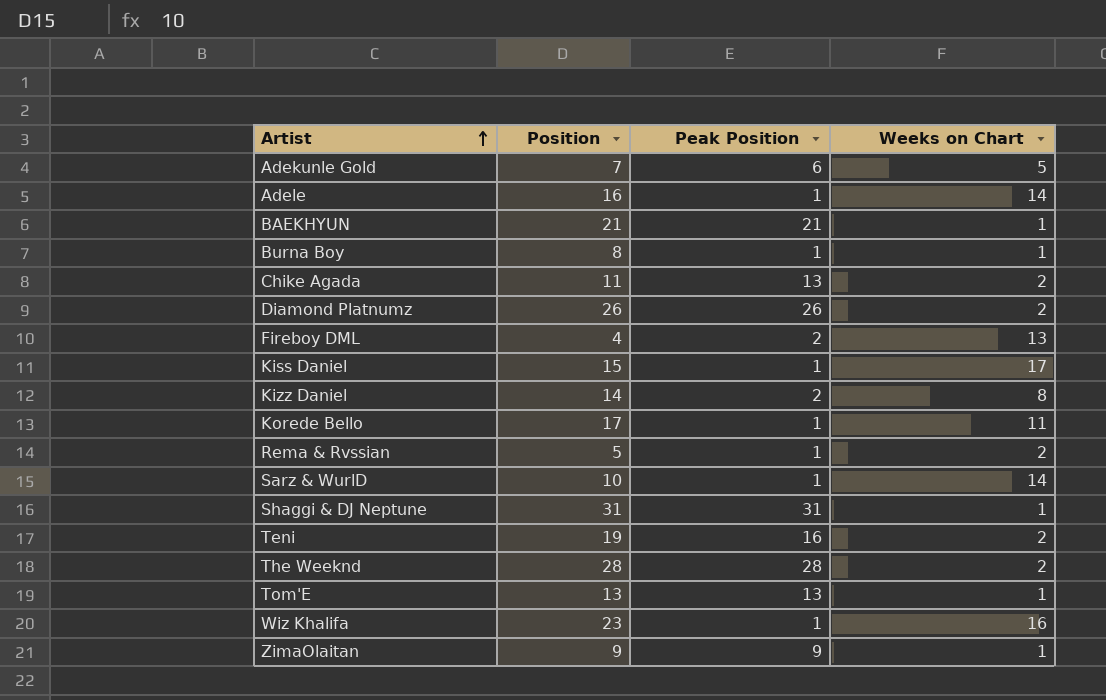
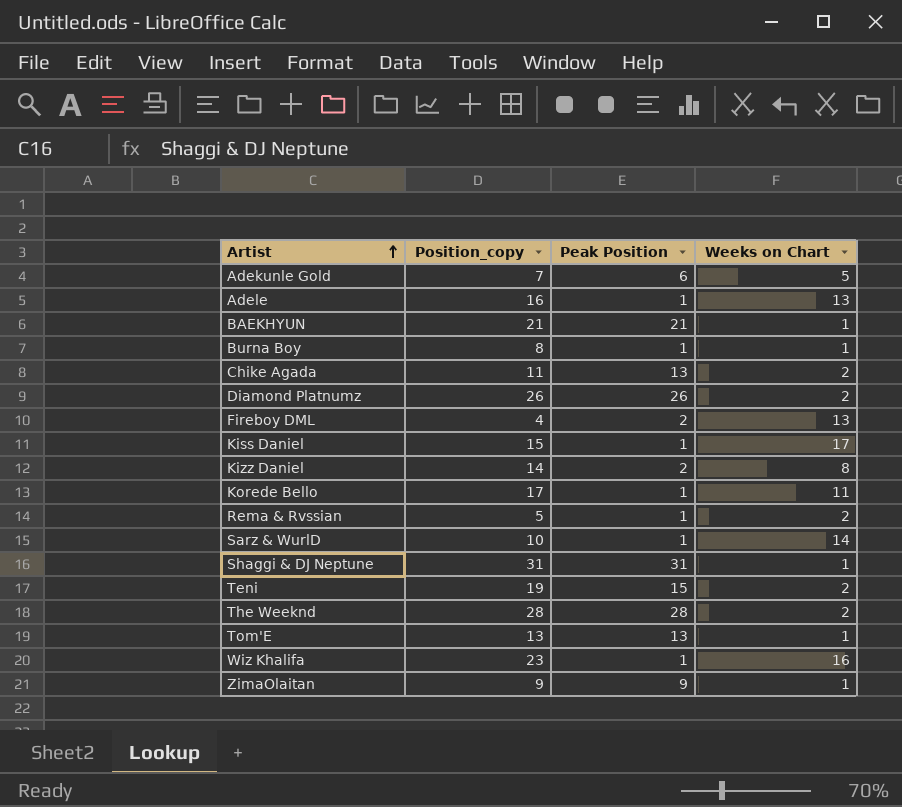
column name: Position -> Position_copy
Adele | Weeks on Chart: 14 -> 13
Teni | Peak Position: 16 -> 15

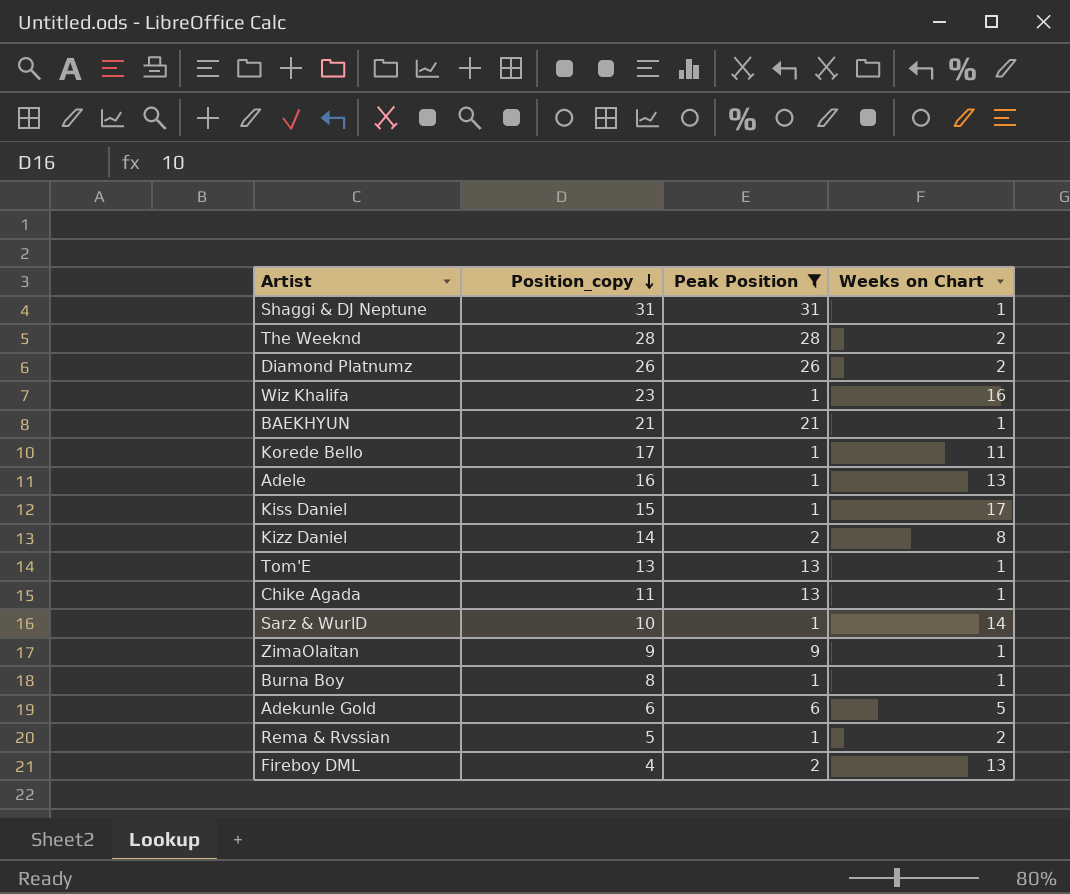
filter: none -> Peak Position != 15
row order: Artist ascending -> Position_copy descending
Chike Agada | Weeks on Chart: 2 -> 1
Adekunle Gold | Position_copy: 7 -> 6

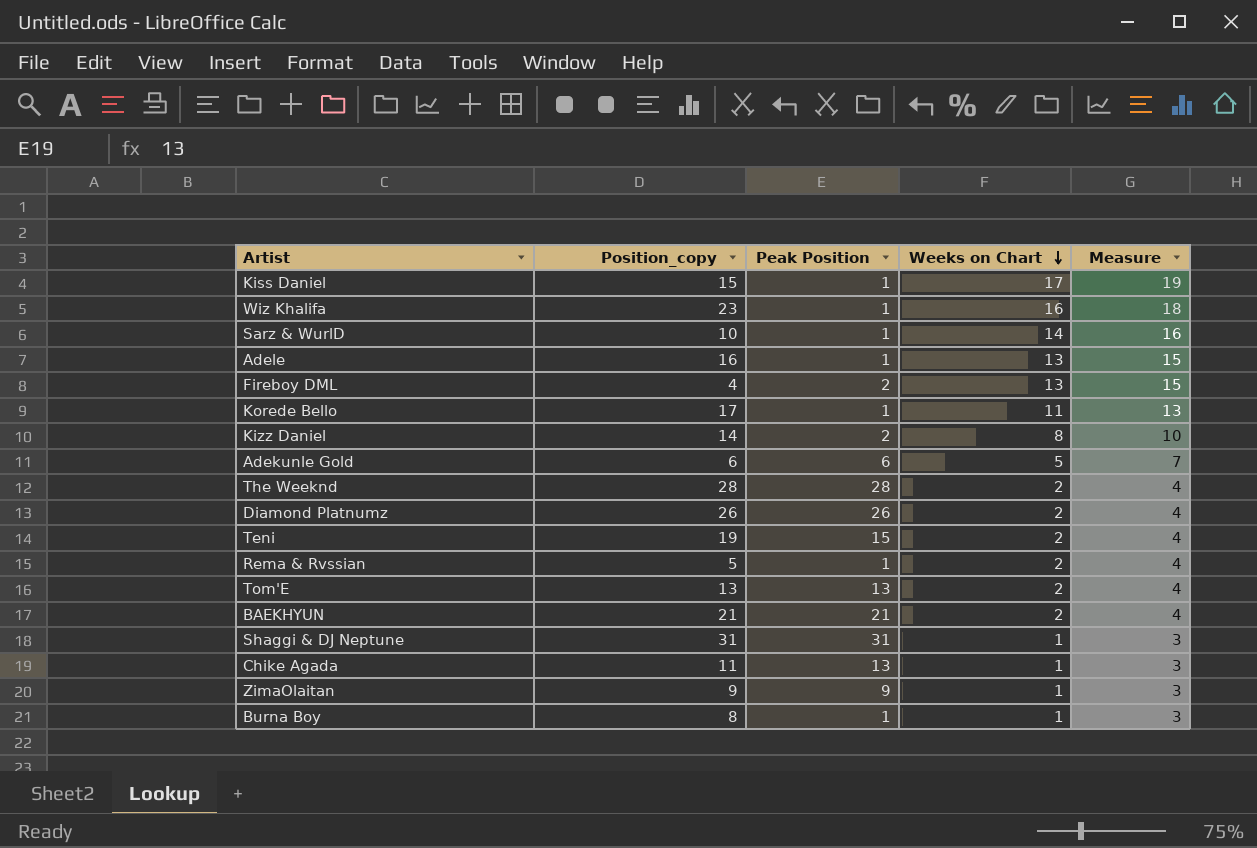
filter: Peak Position != 15 -> none
row order: Position_copy descending -> Weeks on Chart descending
column Measure | formula: none -> [Weeks on Chart] + 2
Tom'E | Weeks on Chart: 1 -> 2
BAEKHYUN | Weeks on Chart: 1 -> 2

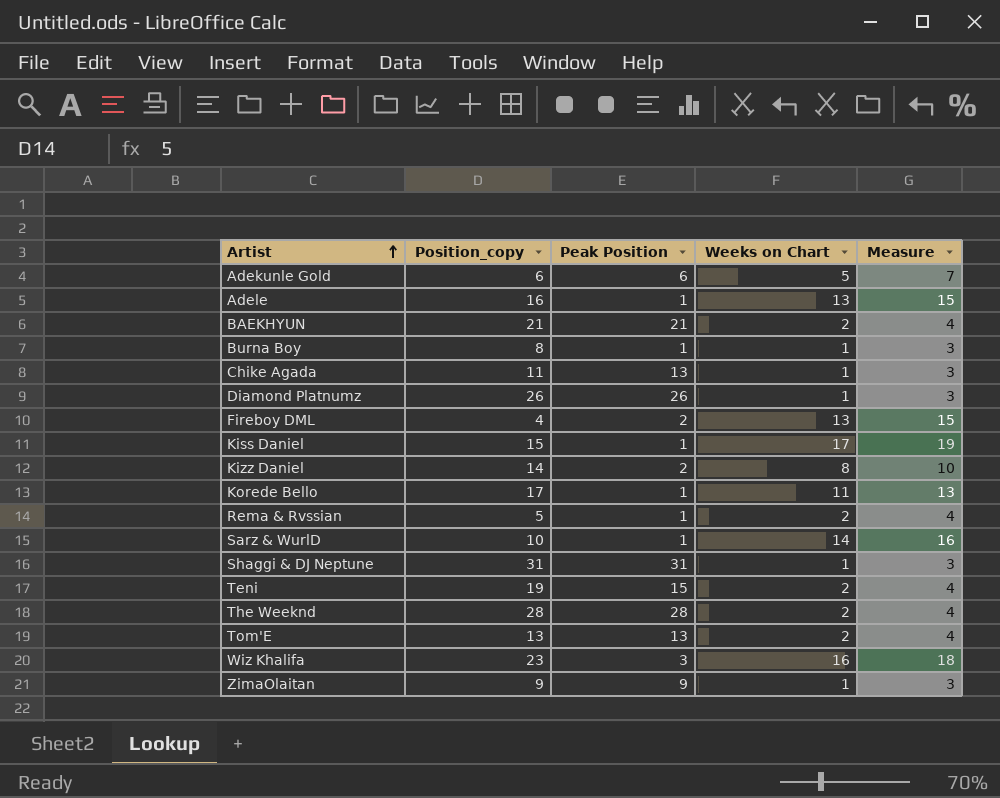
row order: Weeks on Chart descending -> Artist ascending
Diamond Platnumz | Weeks on Chart: 2 -> 1
Diamond Platnumz | Measure: 4 -> 3
Wiz Khalifa | Peak Position: 1 -> 3

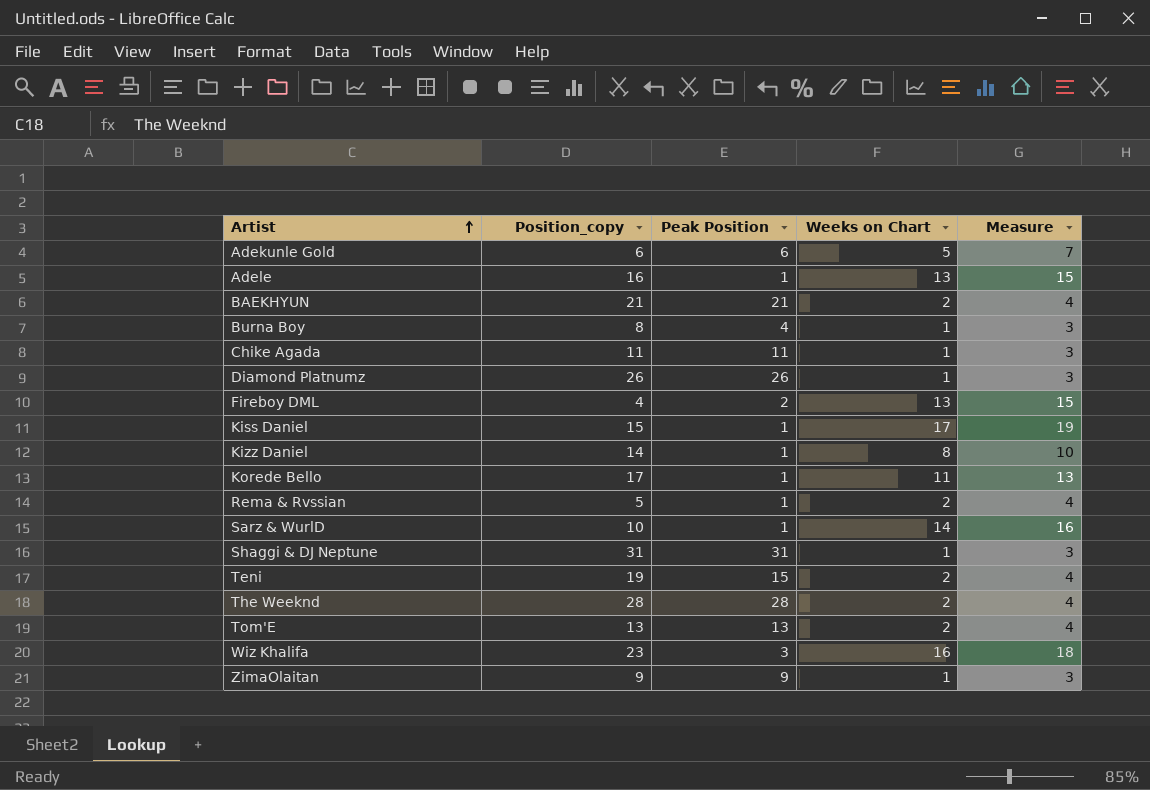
Burna Boy | Peak Position: 1 -> 4
Chike Agada | Peak Position: 13 -> 11
Kizz Daniel | Peak Position: 2 -> 1

